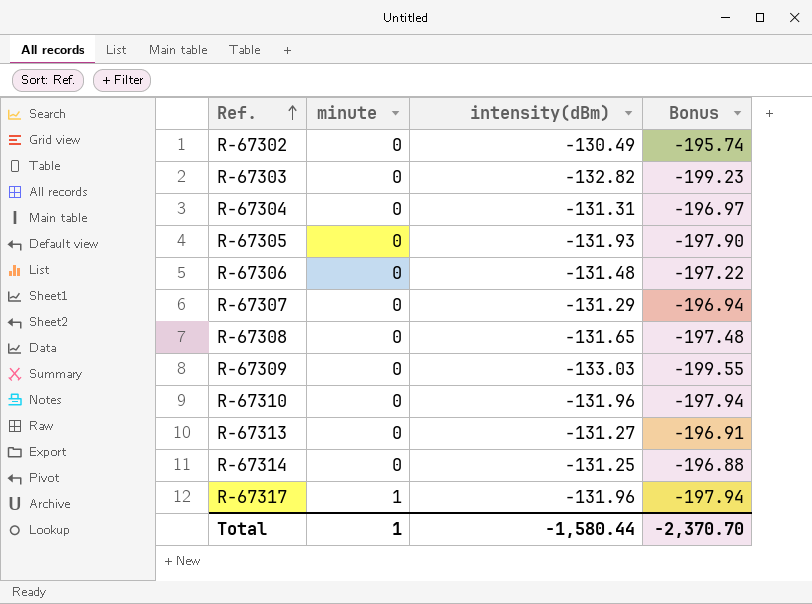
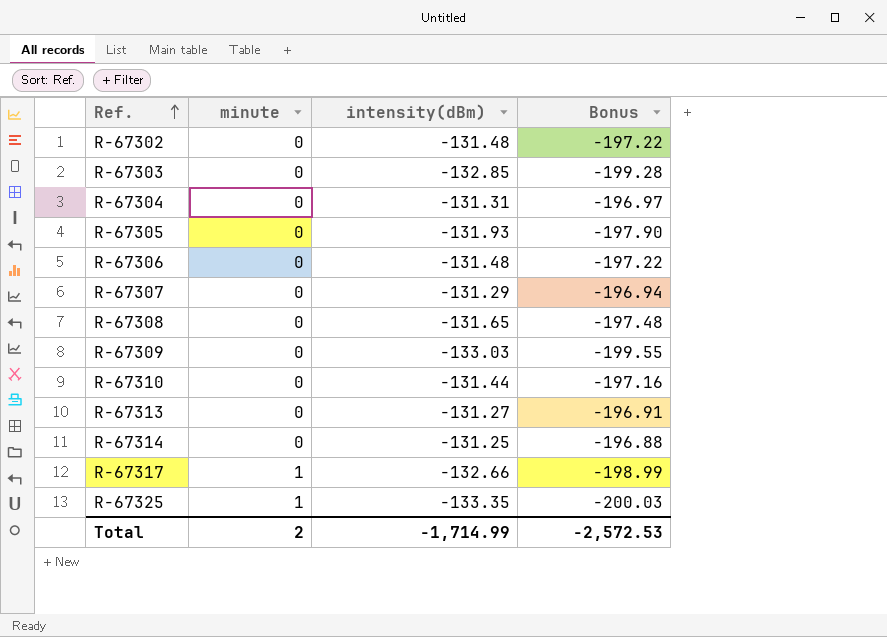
R-67302 | intensity(dBm): -130.49 -> -131.48
R-67302 | Bonus: -195.74 -> -197.22
R-67303 | intensity(dBm): -132.82 -> -132.85
R-67303 | Bonus: -199.23 -> -199.28
R-67310 | intensity(dBm): -131.96 -> -131.44
R-67310 | Bonus: -197.94 -> -197.16
R-67317 | intensity(dBm): -131.96 -> -132.66
R-67317 | Bonus: -197.94 -> -198.99
row R-67325: none -> 1 | -133.35 | -200.03
Total | minute: 1 -> 2
Total | intensity(dBm): -1,580.44 -> -1,714.99
Total | Bonus: -2,370.70 -> -2,572.53

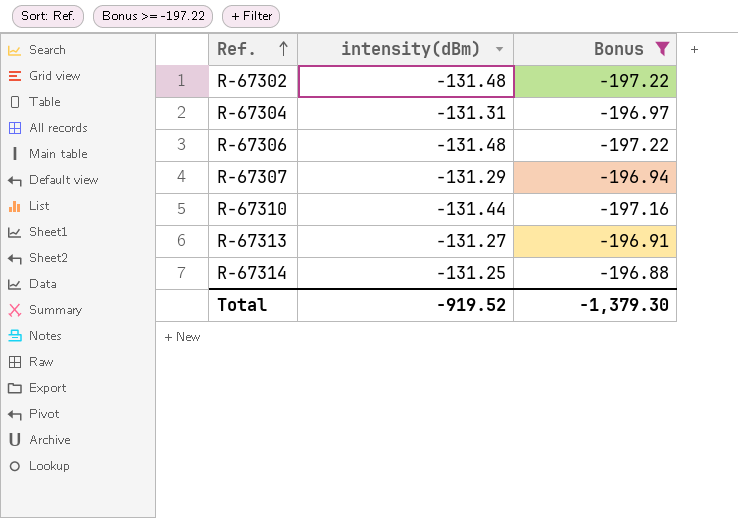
filter: none -> Bonus >= -197.22
column minute | position: 2 -> none
Total | intensity(dBm): -1,714.99 -> -919.52
Total | Bonus: -2,572.53 -> -1,379.30

